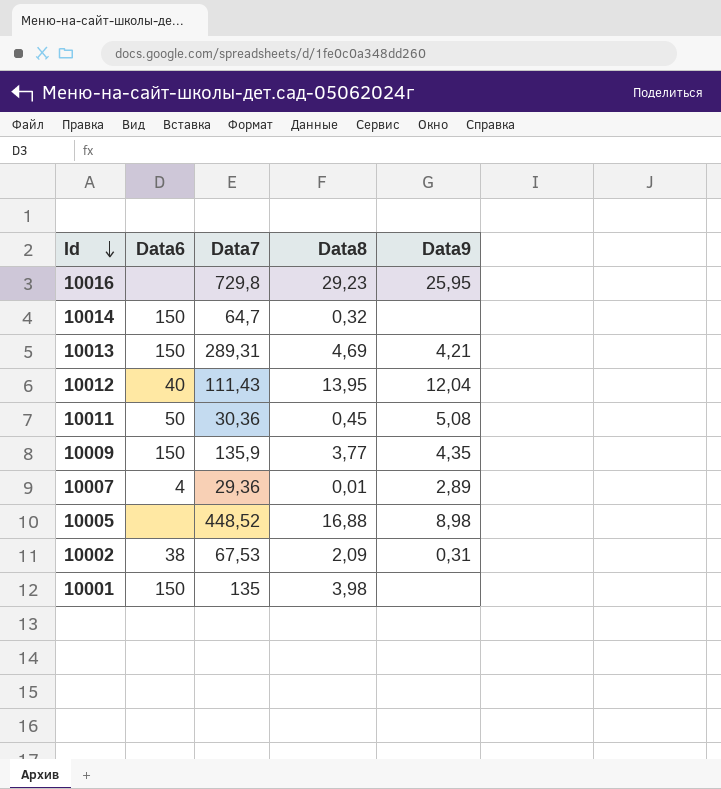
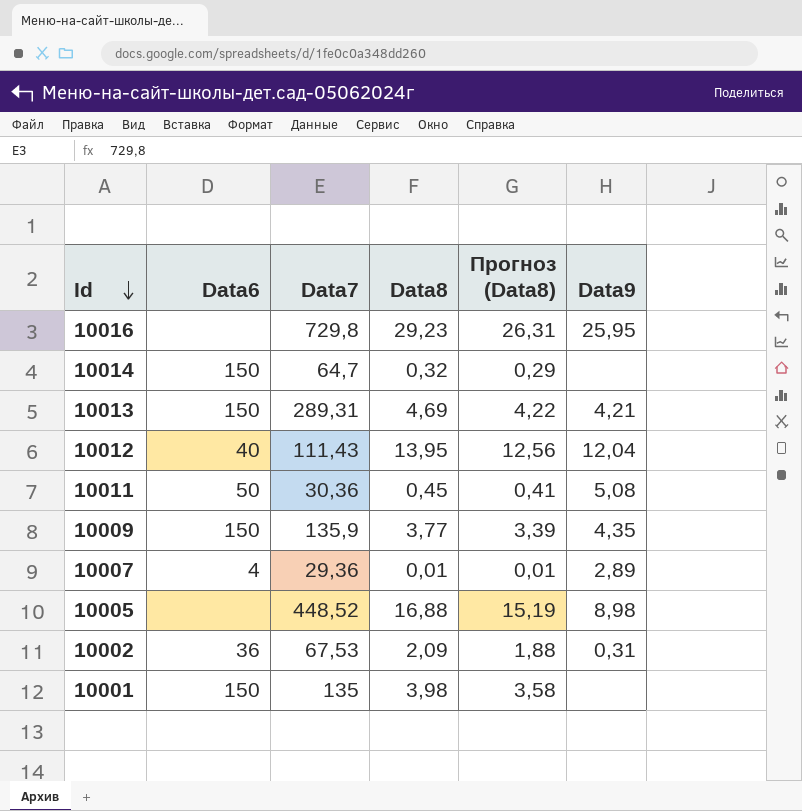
column Прогноз (Data8) | formula: none -> [Data8] * 0,9
10002 | Data6: 38 -> 36

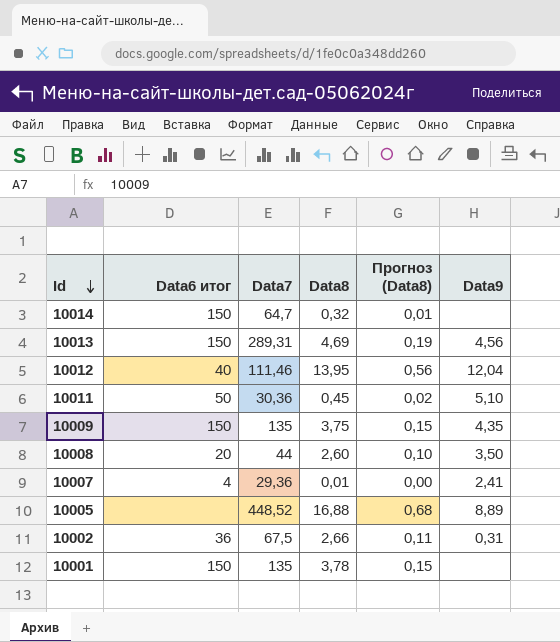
column name: Data6 -> Data6 итог
column Прогноз (Data8) | formula: [Data8] * 0,9 -> [Data8] * 0,04
row 10016: none | 729,8 | 29,23 | 26,31 | 25,95 -> none
10013 | Data9: 4,21 -> 4,56
10012 | Data7: 111,43 -> 111,46
10011 | Data9: 5,08 -> 5,10
10009 | Data7: 135,9 -> 135
10009 | Data8: 3,77 -> 3,75
row 10008: none -> 20 | 44 | 2,60 | 0,10 | 3,50
10007 | Data9: 2,89 -> 2,41
10005 | Data9: 8,98 -> 8,89
10002 | Data7: 67,53 -> 67,5
10002 | Data8: 2,09 -> 2,66
10001 | Data8: 3,98 -> 3,78

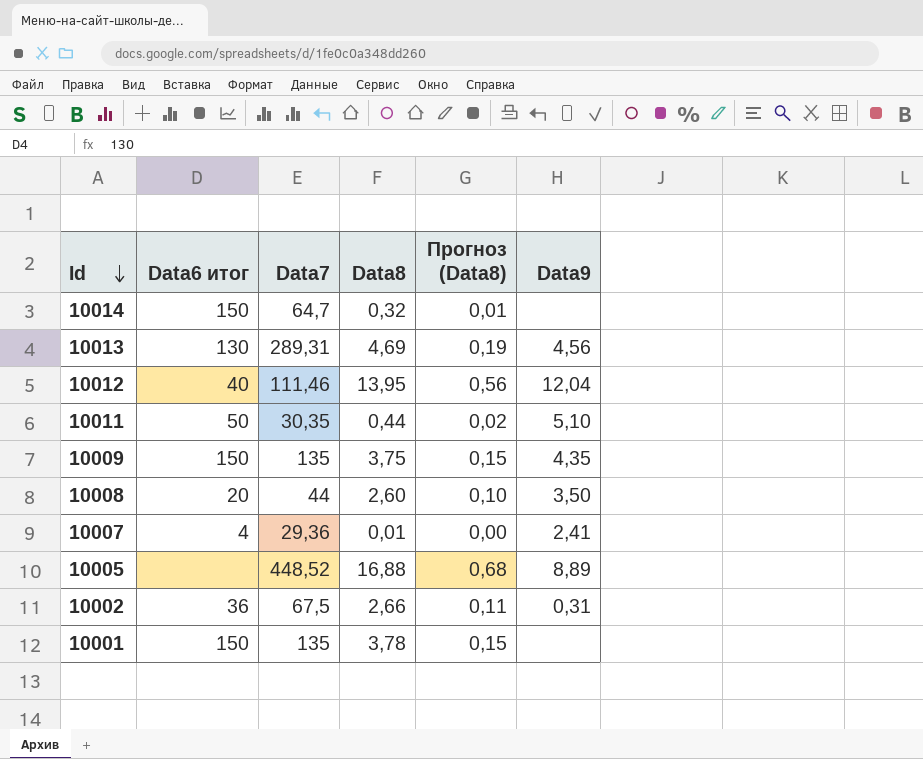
10013 | Data6 итог: 150 -> 130
10011 | Data7: 30,36 -> 30,35
10011 | Data8: 0,45 -> 0,44

